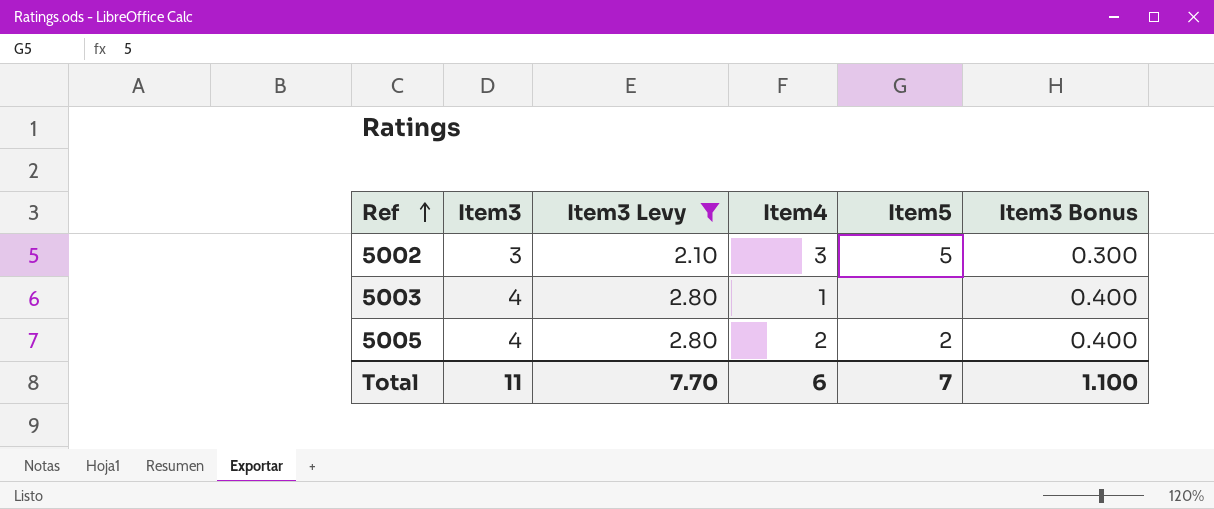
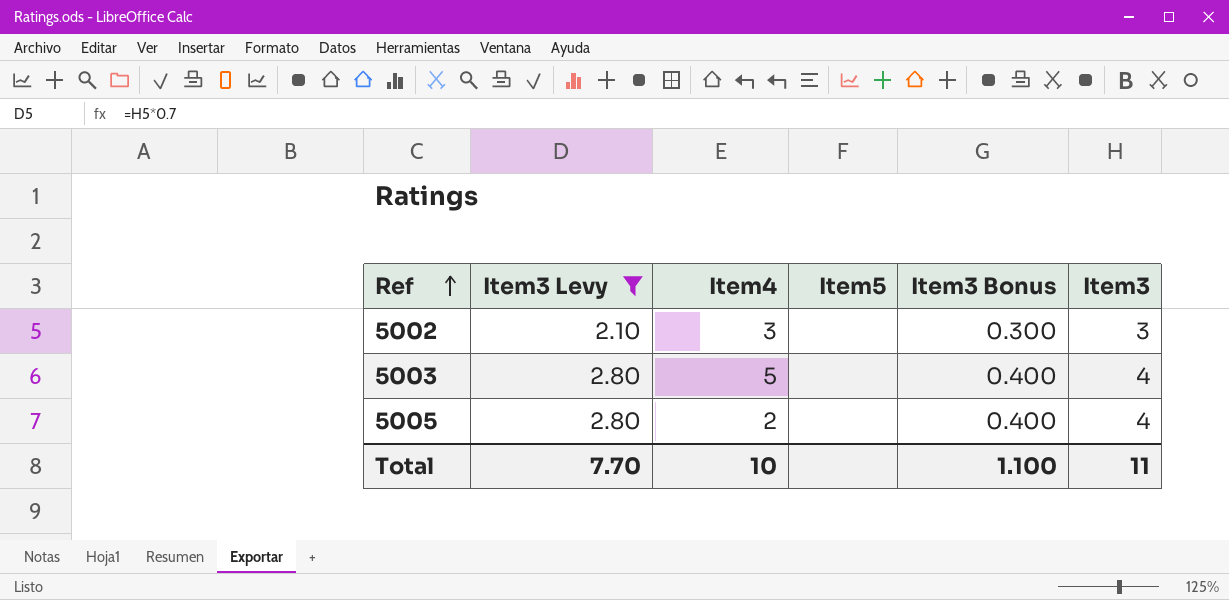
column Item3 | position: 2 -> 6
5002 | Item5: 5 -> none
5003 | Item4: 1 -> 5
5005 | Item5: 2 -> none
Total | Item4: 6 -> 10
Total | Item5: 7 -> none

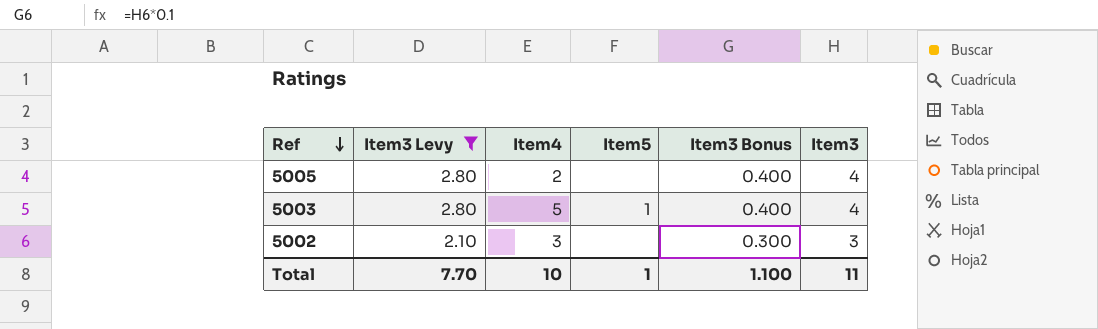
row order: Ref ascending -> Ref descending
5003 | Item5: none -> 1
Total | Item5: none -> 1

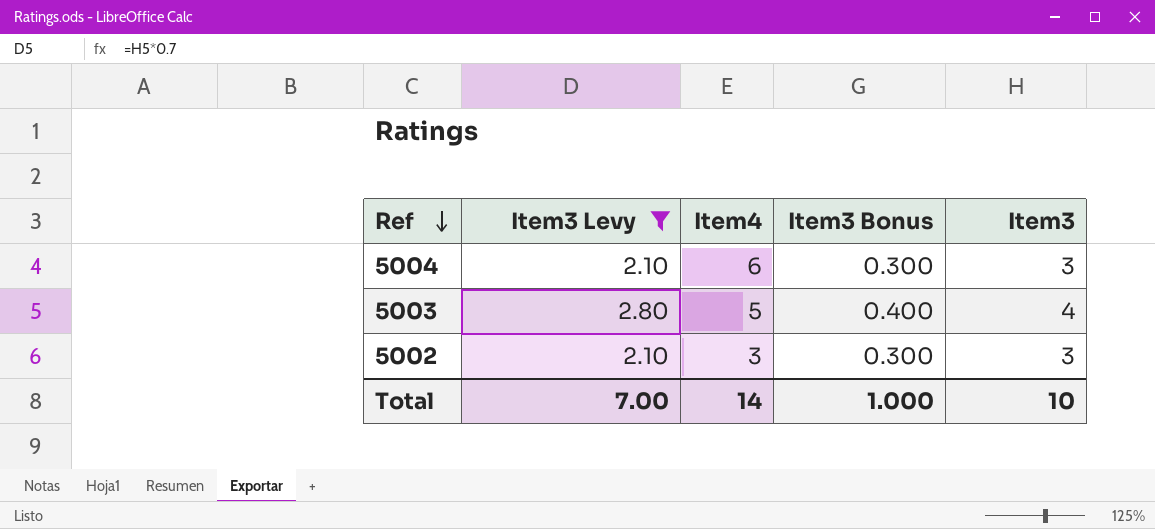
column Item5 | position: 4 -> none
row 5005: 2.80 | 2 | none | 0.400 | 4 -> none
row 5004: none -> 2.10 | 6 | 0.300 | 3
Total | Item3 Levy: 7.70 -> 7.00
Total | Item4: 10 -> 14
Total | Item3 Bonus: 1.100 -> 1.000
Total | Item3: 11 -> 10

